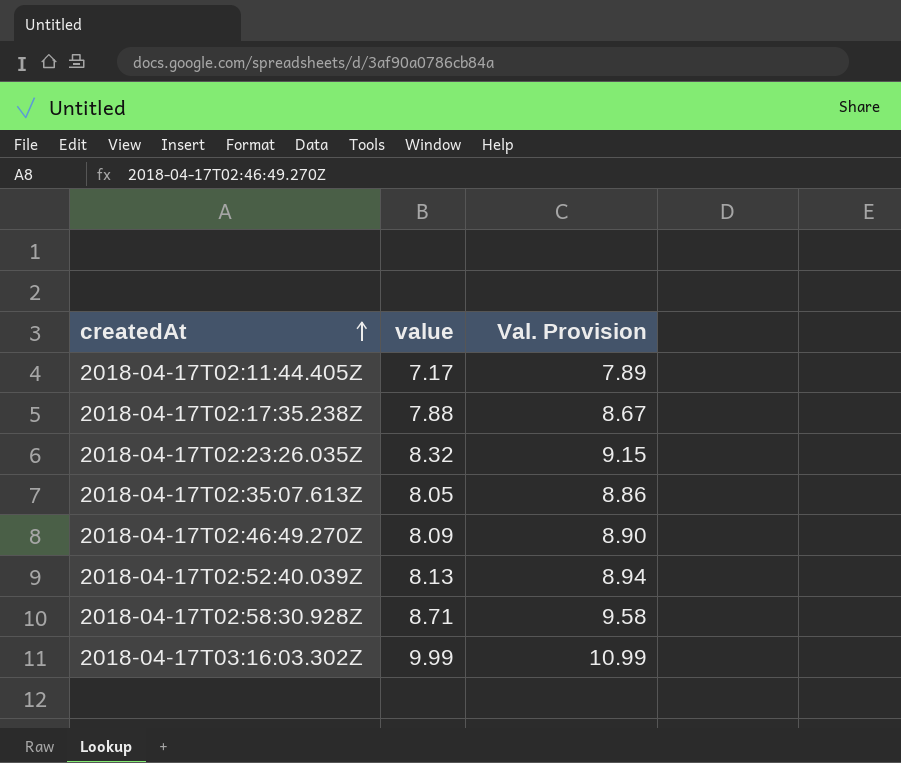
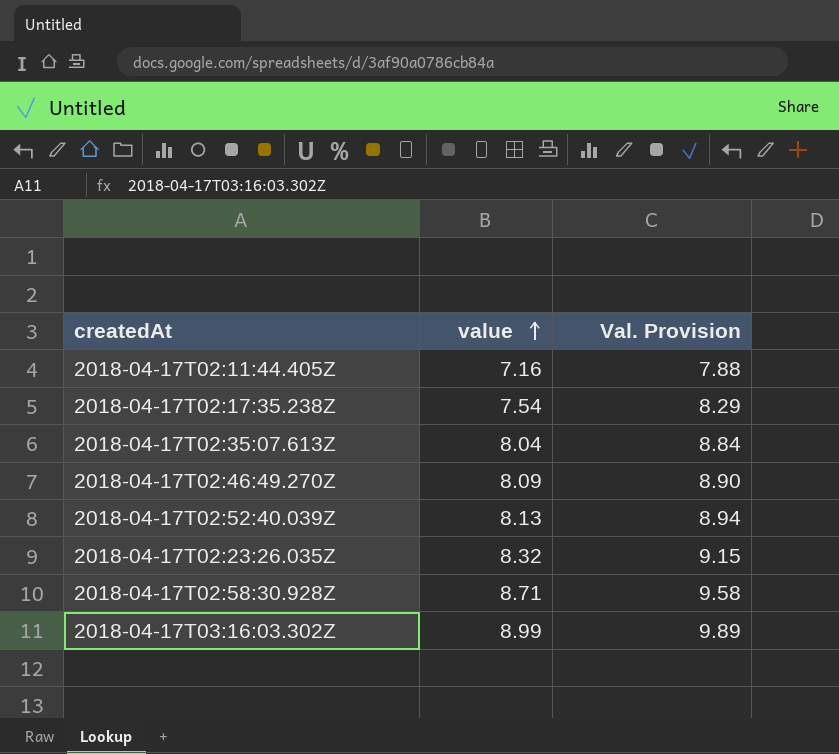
row order: createdAt ascending -> value ascending
2018-04-17T02:11:44.405Z | value: 7.17 -> 7.16
2018-04-17T02:11:44.405Z | Val. Provision: 7.89 -> 7.88
2018-04-17T02:17:35.238Z | value: 7.88 -> 7.54
2018-04-17T02:17:35.238Z | Val. Provision: 8.67 -> 8.29
2018-04-17T02:35:07.613Z | value: 8.05 -> 8.04
2018-04-17T02:35:07.613Z | Val. Provision: 8.86 -> 8.84
2018-04-17T03:16:03.302Z | value: 9.99 -> 8.99
2018-04-17T03:16:03.302Z | Val. Provision: 10.99 -> 9.89

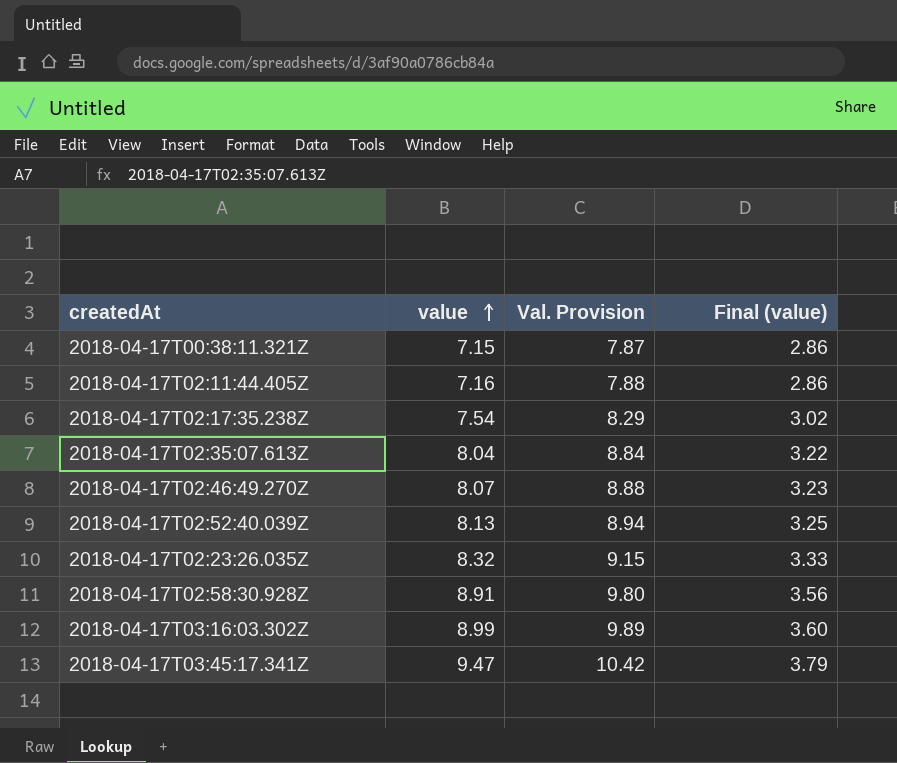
column Final (value) | formula: none -> [value] * 0.4
row 2018-04-17T00:38:11.321Z: none -> 7.15 | 7.87 | 2.86
2018-04-17T02:46:49.270Z | value: 8.09 -> 8.07
2018-04-17T02:46:49.270Z | Val. Provision: 8.90 -> 8.88
2018-04-17T02:58:30.928Z | value: 8.71 -> 8.91
2018-04-17T02:58:30.928Z | Val. Provision: 9.58 -> 9.80
row 2018-04-17T03:45:17.341Z: none -> 9.47 | 10.42 | 3.79

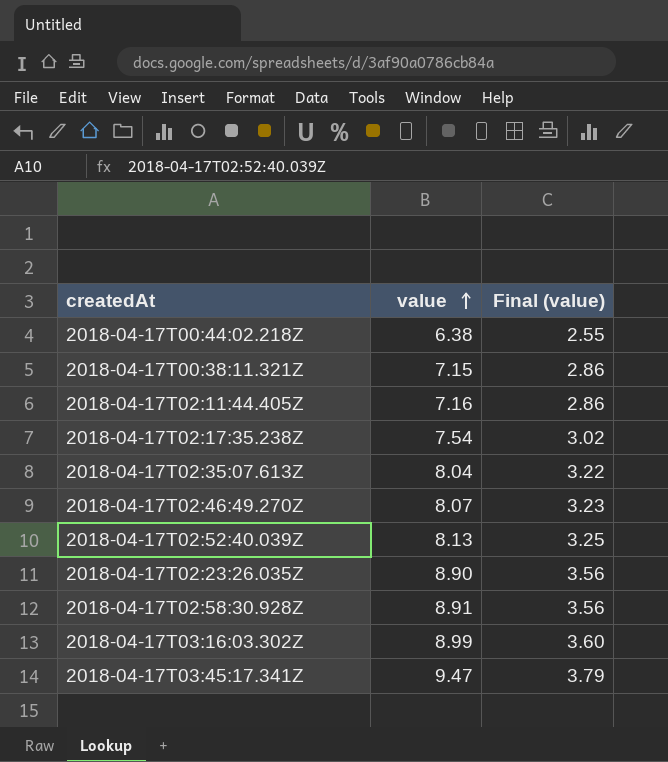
column Val. Provision | formula: [value] * 1.1 -> none
row 2018-04-17T00:44:02.218Z: none -> 6.38 | 2.55
2018-04-17T02:23:26.035Z | value: 8.32 -> 8.90
2018-04-17T02:23:26.035Z | Final (value): 3.33 -> 3.56

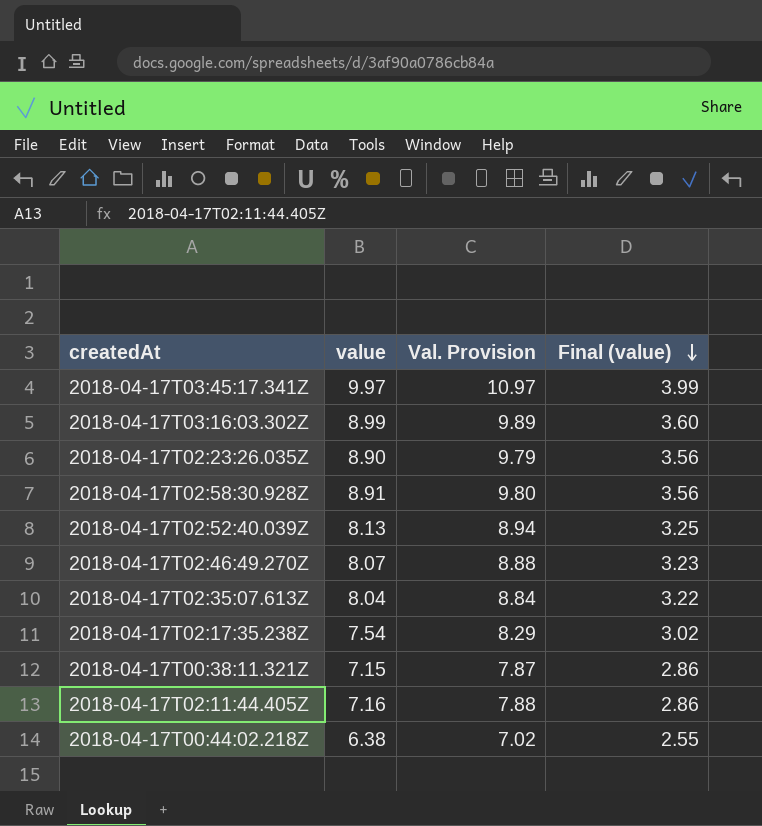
row order: value ascending -> Final (value) descending
column Val. Provision | formula: none -> [value] * 1.1
2018-04-17T03:45:17.341Z | value: 9.47 -> 9.97
2018-04-17T03:45:17.341Z | Final (value): 3.79 -> 3.99

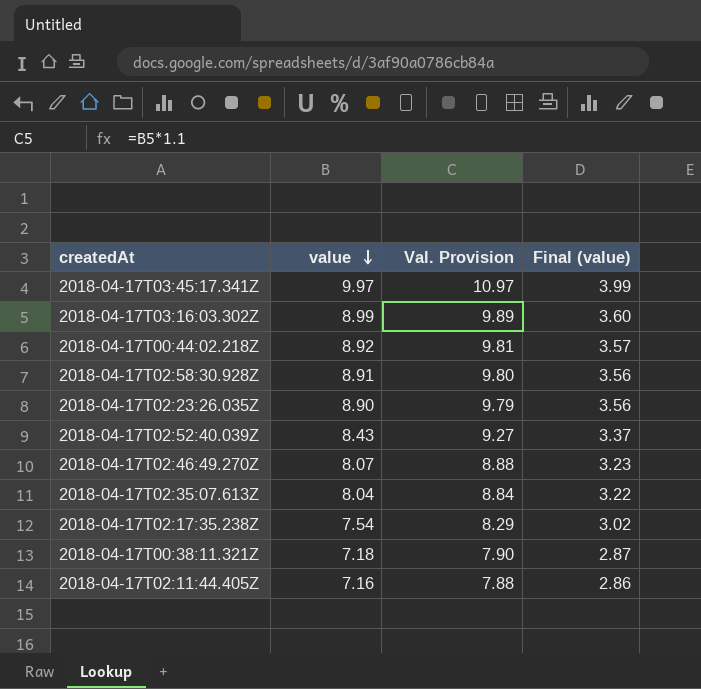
row order: Final (value) descending -> value descending
2018-04-17T00:44:02.218Z | value: 6.38 -> 8.92
2018-04-17T00:44:02.218Z | Val. Provision: 7.02 -> 9.81
2018-04-17T00:44:02.218Z | Final (value): 2.55 -> 3.57
2018-04-17T02:52:40.039Z | value: 8.13 -> 8.43
2018-04-17T02:52:40.039Z | Val. Provision: 8.94 -> 9.27
2018-04-17T02:52:40.039Z | Final (value): 3.25 -> 3.37
2018-04-17T00:38:11.321Z | value: 7.15 -> 7.18
2018-04-17T00:38:11.321Z | Val. Provision: 7.87 -> 7.90
2018-04-17T00:38:11.321Z | Final (value): 2.86 -> 2.87

